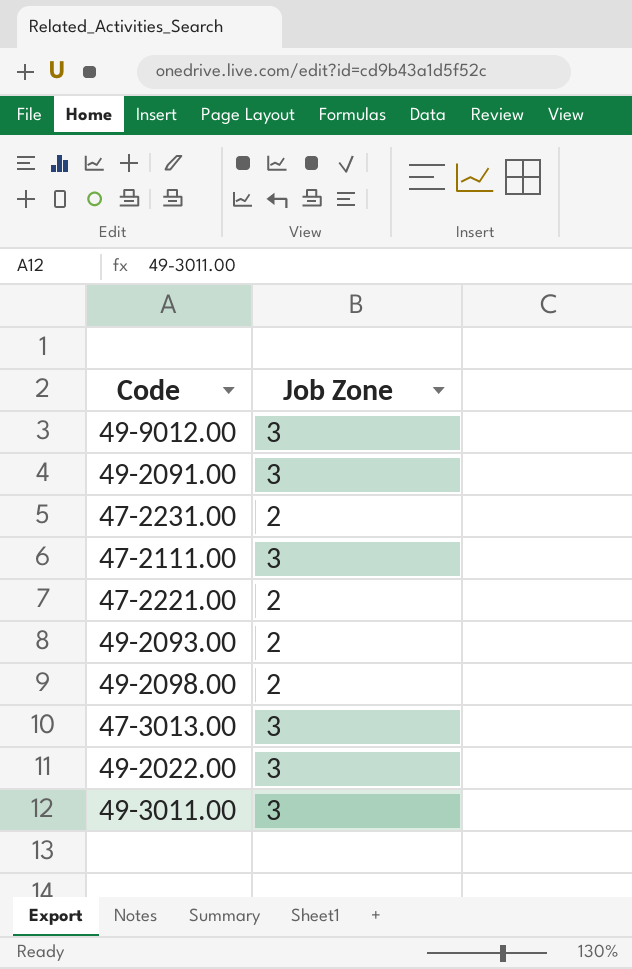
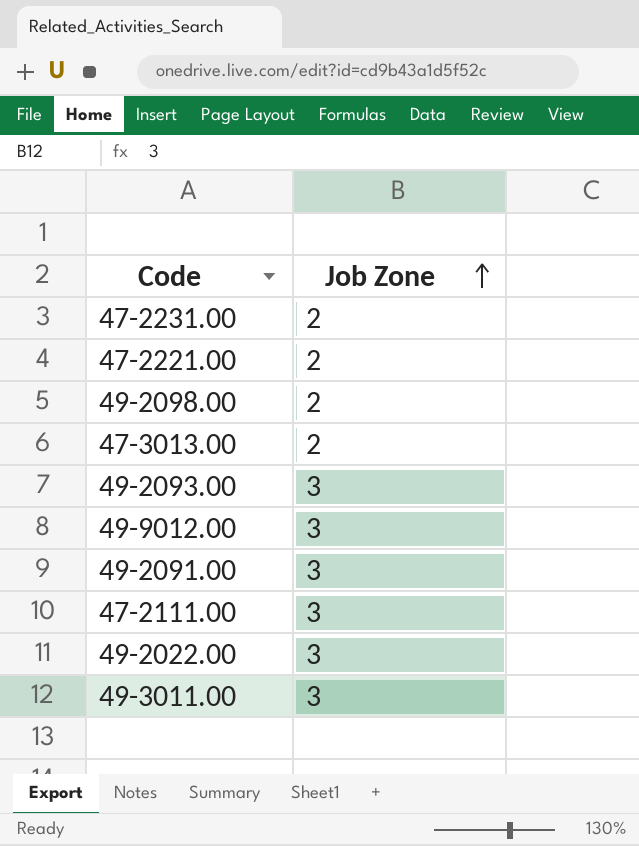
row order: none -> Job Zone ascending
47-3013.00 | Job Zone: 3 -> 2
49-2093.00 | Job Zone: 2 -> 3

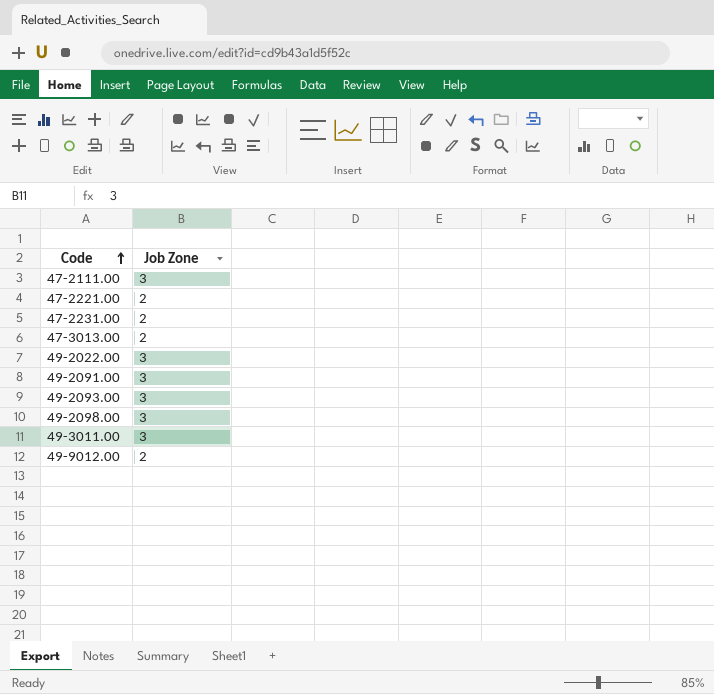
row order: Job Zone ascending -> Code ascending
49-2098.00 | Job Zone: 2 -> 3
49-9012.00 | Job Zone: 3 -> 2

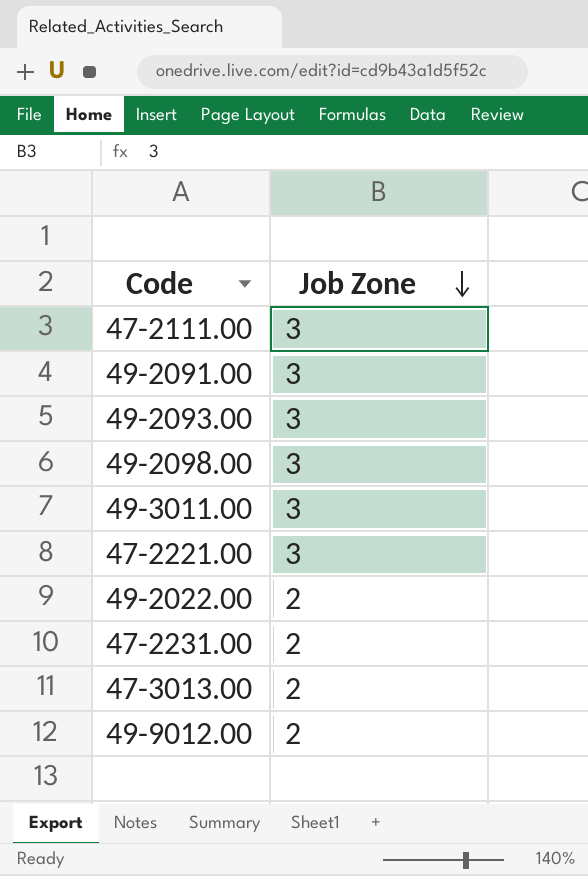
row order: Code ascending -> Job Zone descending
47-2221.00 | Job Zone: 2 -> 3
49-2022.00 | Job Zone: 3 -> 2

